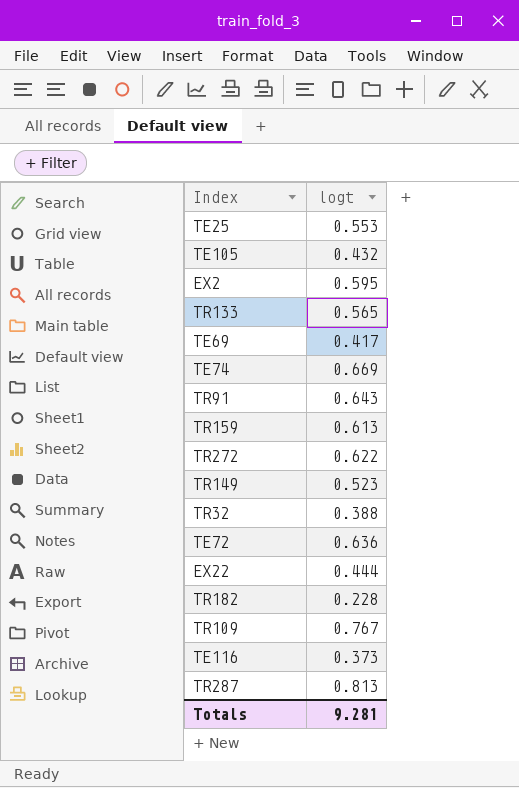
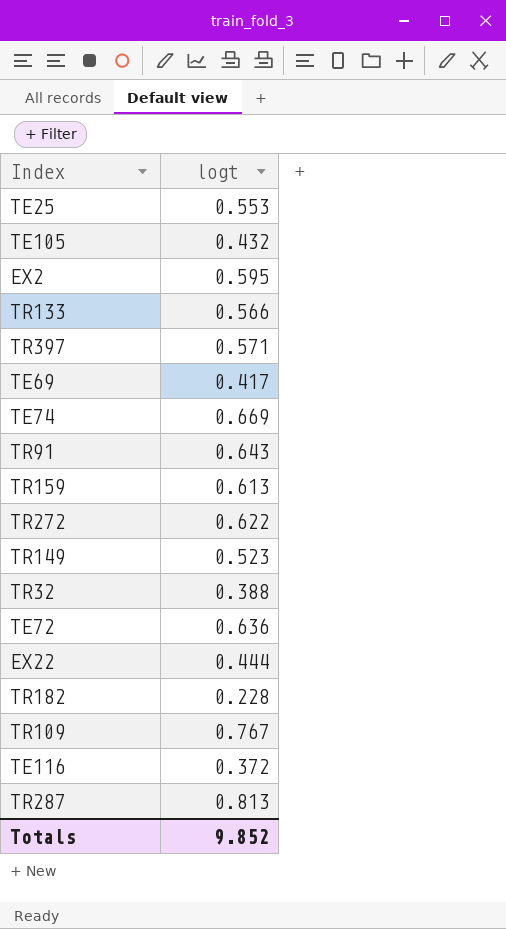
TR133 | logt: 0.565 -> 0.566
row TR397: none -> 0.571
TE116 | logt: 0.373 -> 0.372
Totals | logt: 9.281 -> 9.852

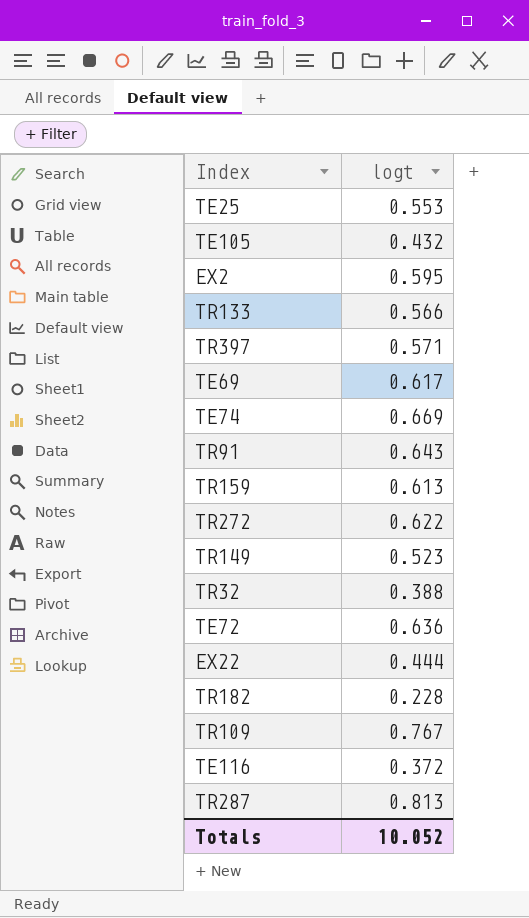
TE69 | logt: 0.417 -> 0.617
Totals | logt: 9.852 -> 10.052

